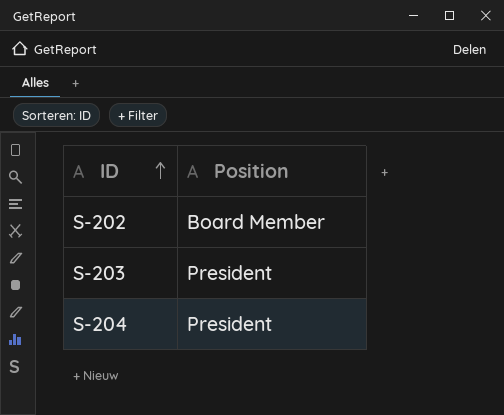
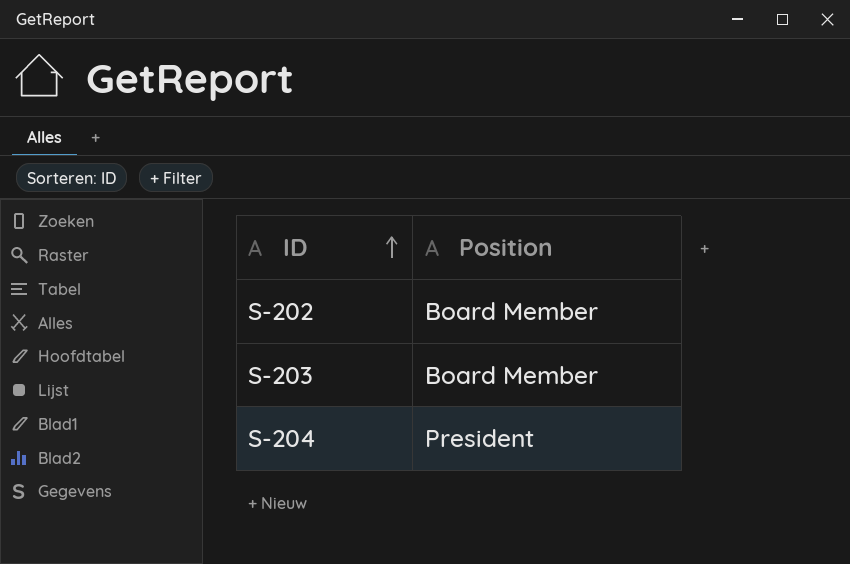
S-203 | Position: President -> Board Member

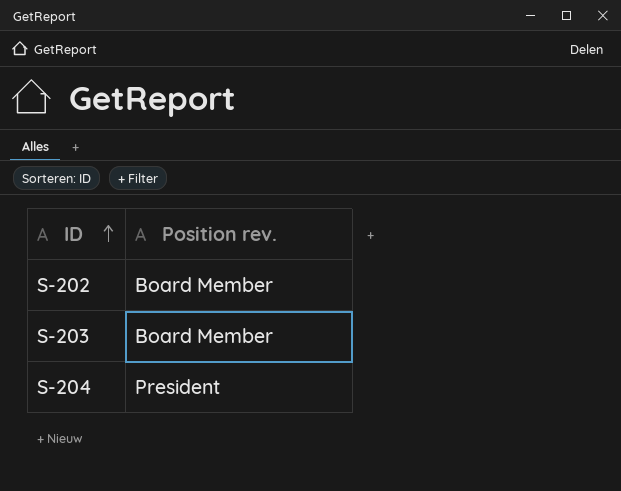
column name: Position -> Position rev.

